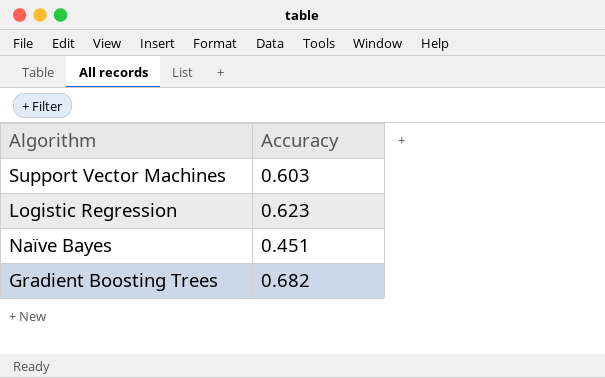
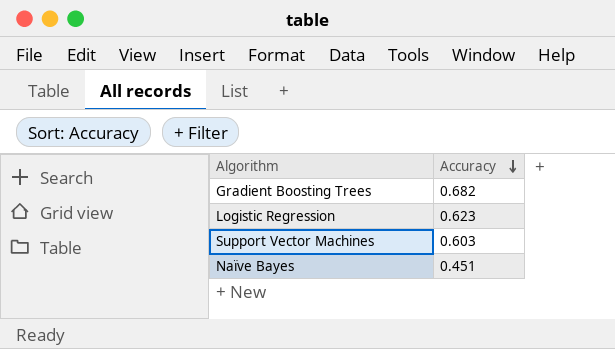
row order: none -> Accuracy descending

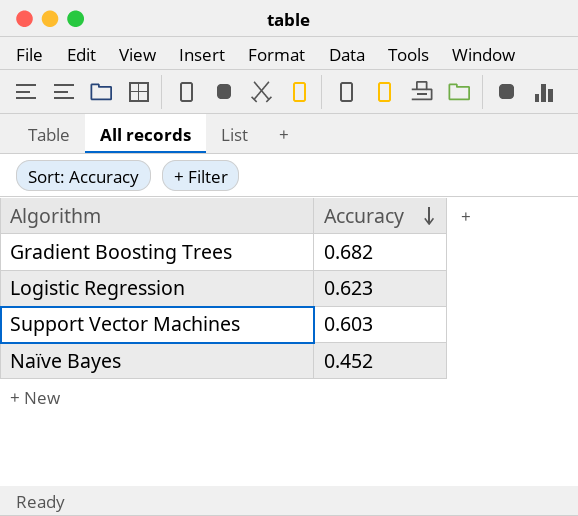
Naïve Bayes | Accuracy: 0.451 -> 0.452

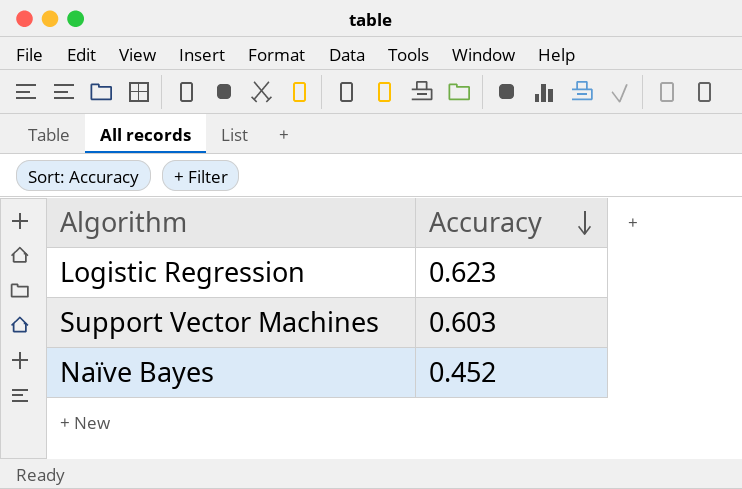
row Gradient Boosting Trees: 0.682 -> none

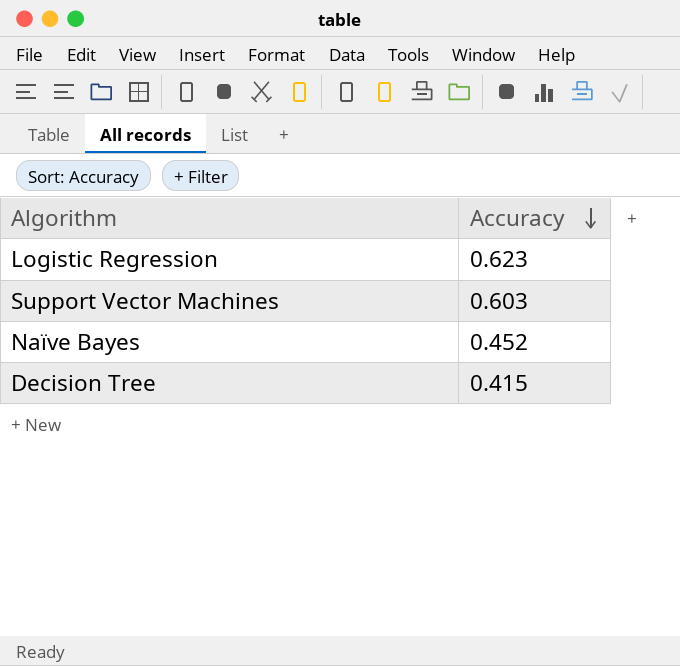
row Decision Tree: none -> 0.415

